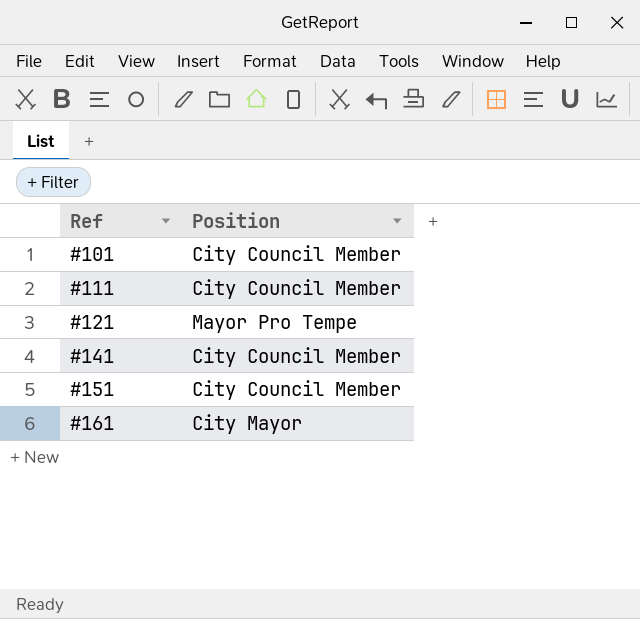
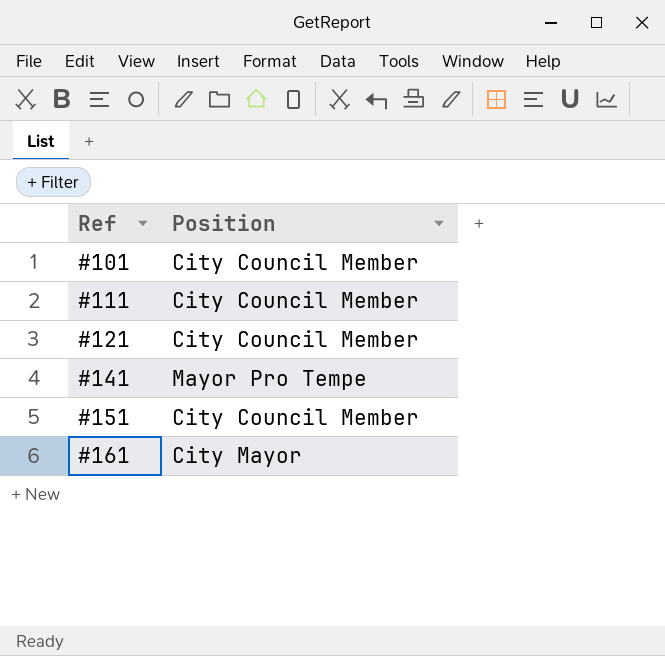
#121 | Position: Mayor Pro Tempe -> City Council Member
#141 | Position: City Council Member -> Mayor Pro Tempe

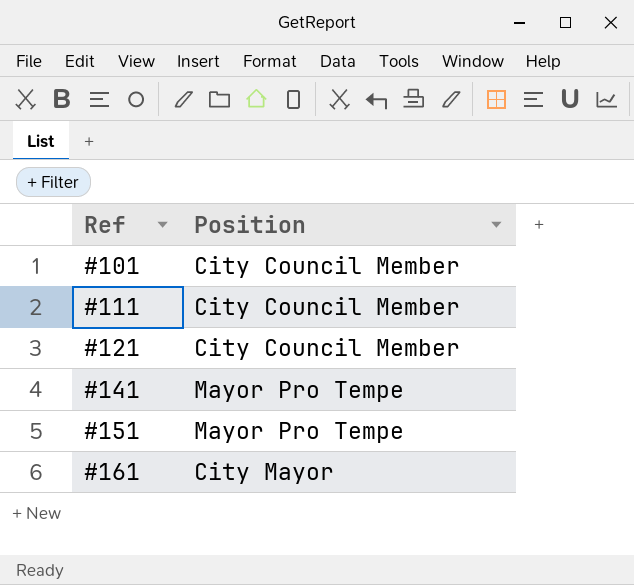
#151 | Position: City Council Member -> Mayor Pro Tempe

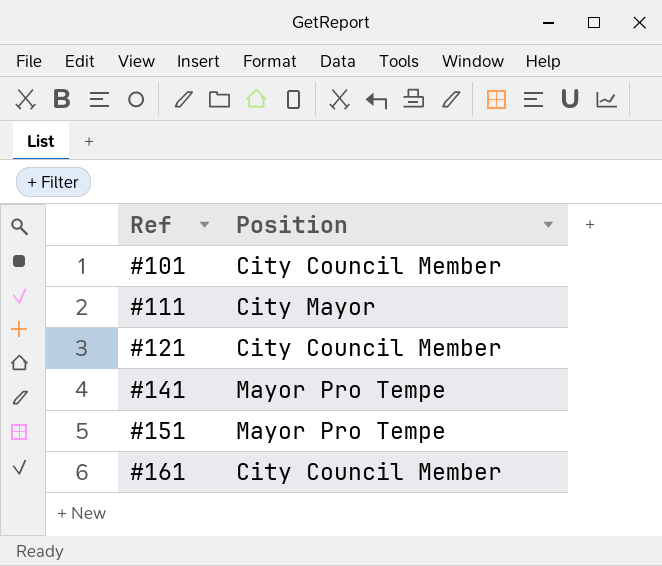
#111 | Position: City Council Member -> City Mayor
#161 | Position: City Mayor -> City Council Member

